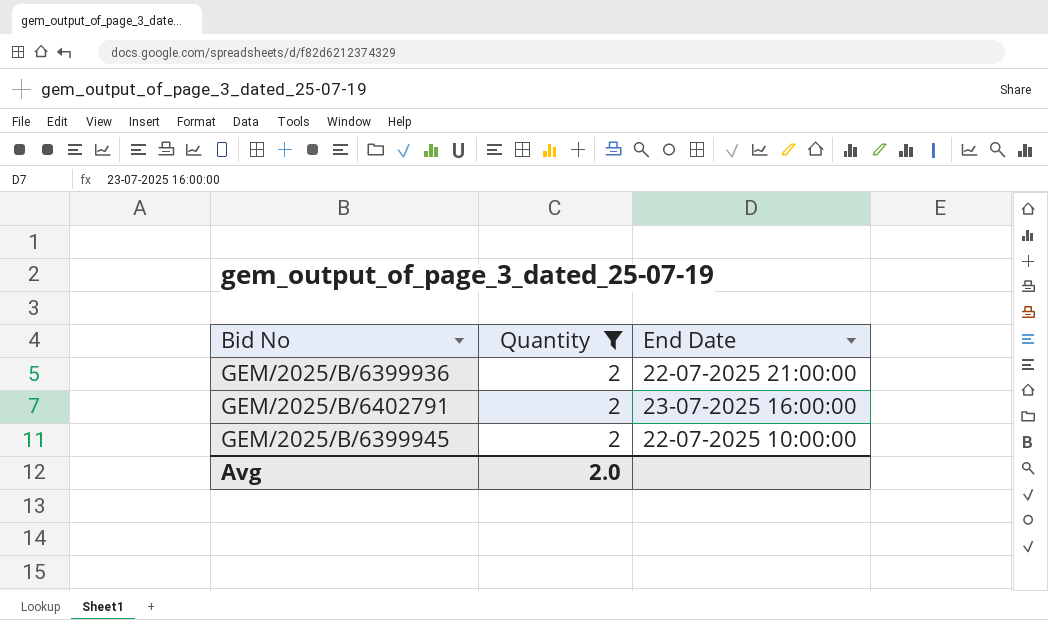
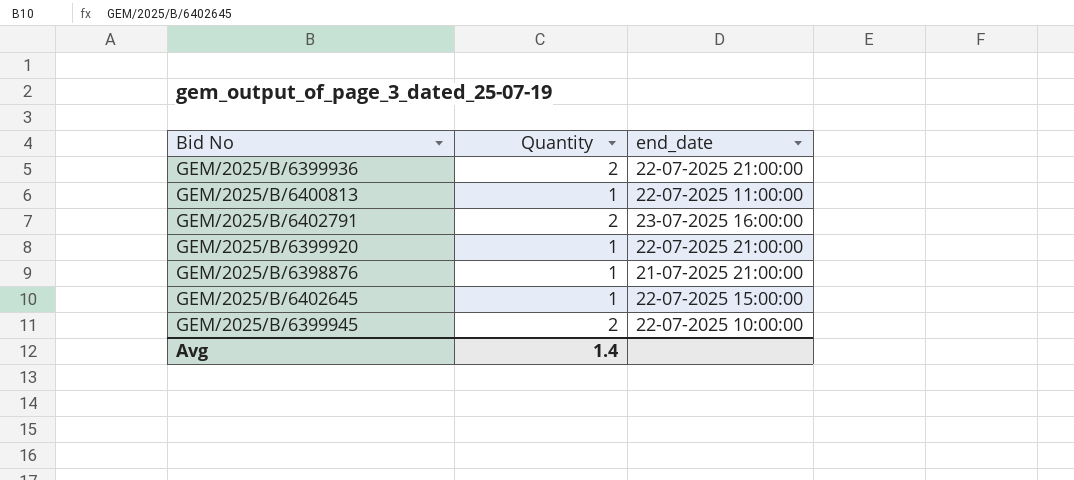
filter: Quantity = 2 -> none
column name: End Date -> end_date
Avg | Quantity: 2.0 -> 1.4

